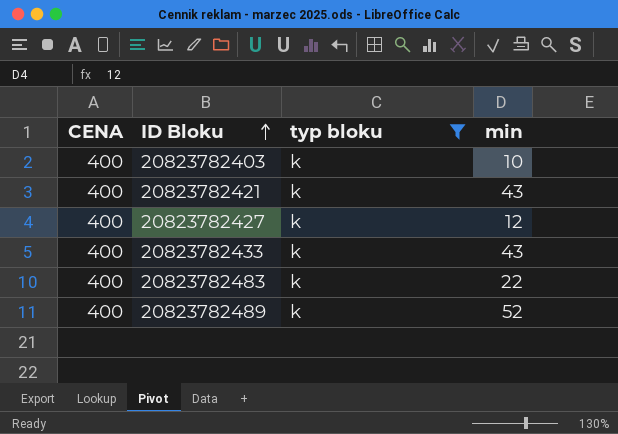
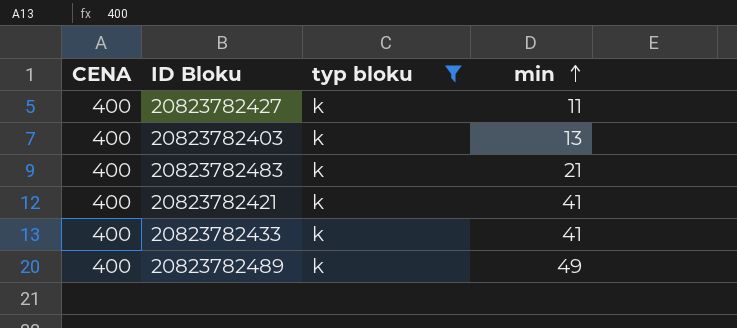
row order: ID Bloku ascending -> min ascending
20823782427 | min: 12 -> 11
20823782403 | min: 10 -> 13
20823782483 | min: 22 -> 21
20823782421 | min: 43 -> 41
20823782433 | min: 43 -> 41
20823782489 | min: 52 -> 49

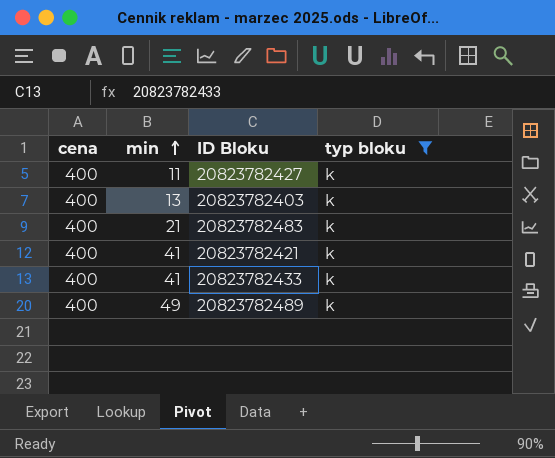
column name: CENA -> cena
column min | position: 4 -> 2

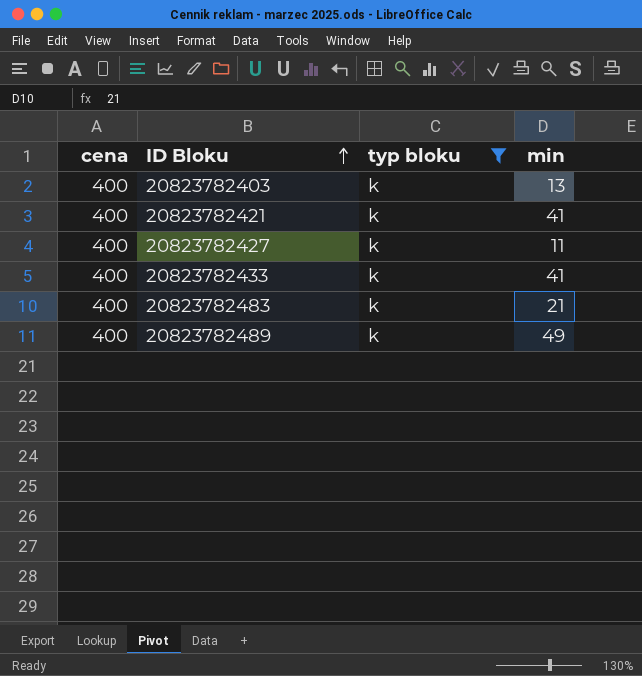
row order: min ascending -> ID Bloku ascending
column min | position: 2 -> 4

